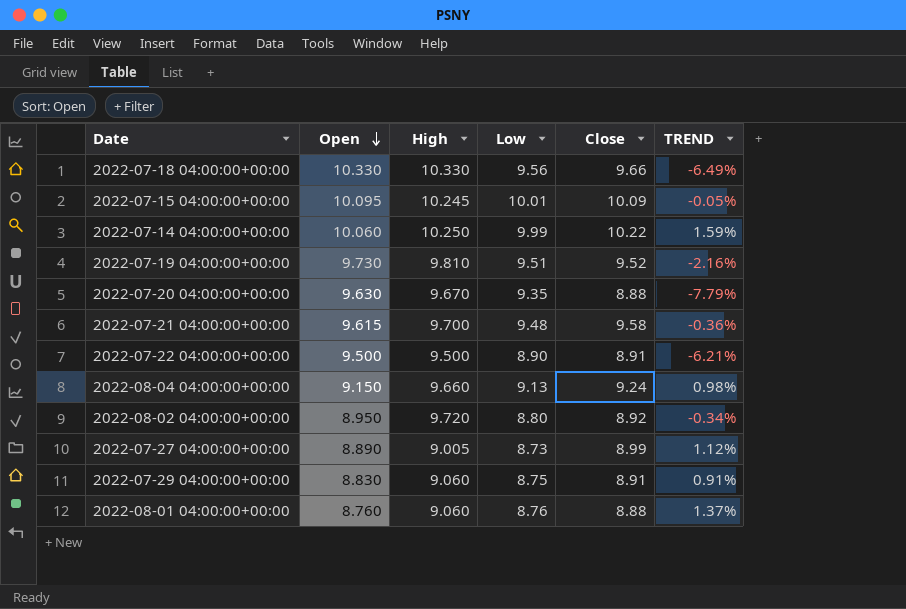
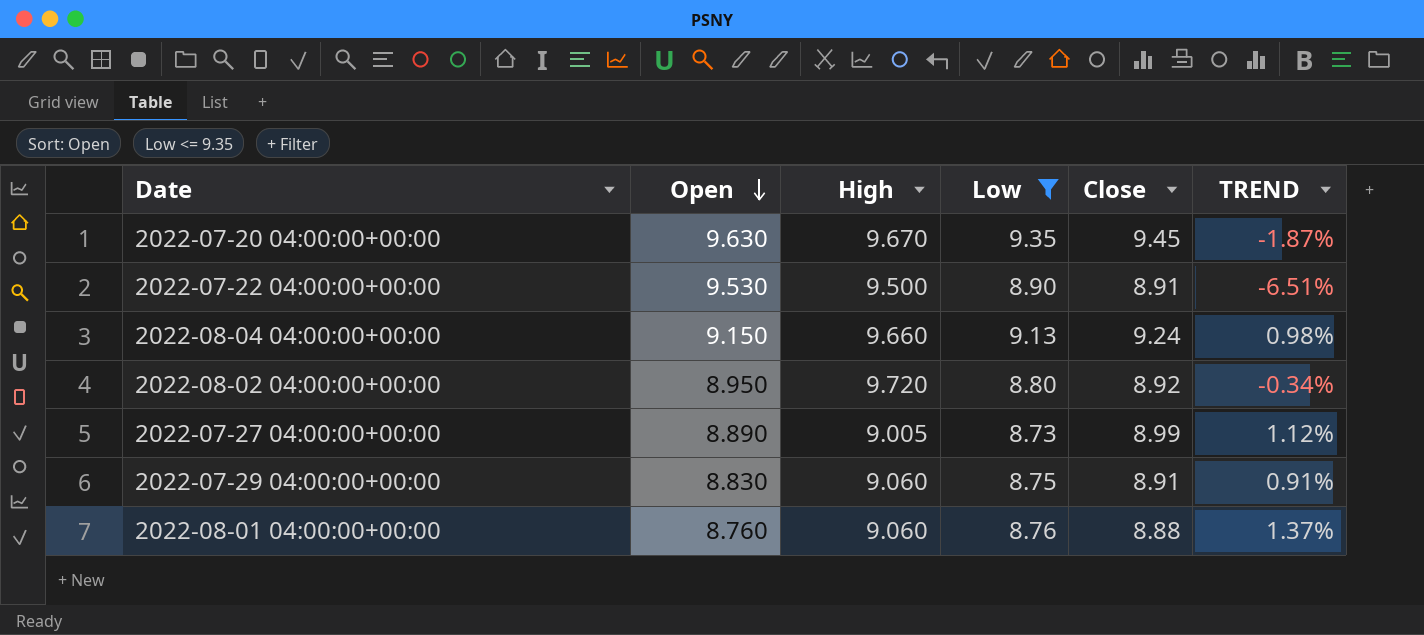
filter: none -> Low <= 9.35
2022-07-20 04:00:00+00:00 | Close: 8.88 -> 9.45
2022-07-20 04:00:00+00:00 | TREND: -7.79% -> -1.87%
2022-07-22 04:00:00+00:00 | Open: 9.500 -> 9.530
2022-07-22 04:00:00+00:00 | TREND: -6.21% -> -6.51%

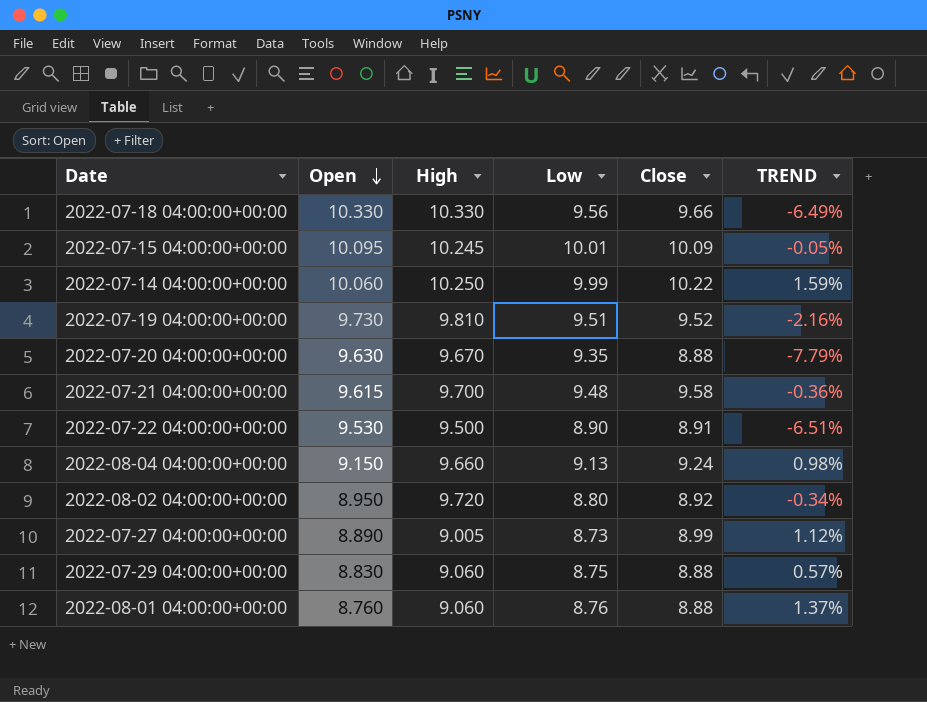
filter: Low <= 9.35 -> none
2022-07-20 04:00:00+00:00 | Close: 9.45 -> 8.88
2022-07-20 04:00:00+00:00 | TREND: -1.87% -> -7.79%
2022-07-29 04:00:00+00:00 | Close: 8.91 -> 8.88
2022-07-29 04:00:00+00:00 | TREND: 0.91% -> 0.57%

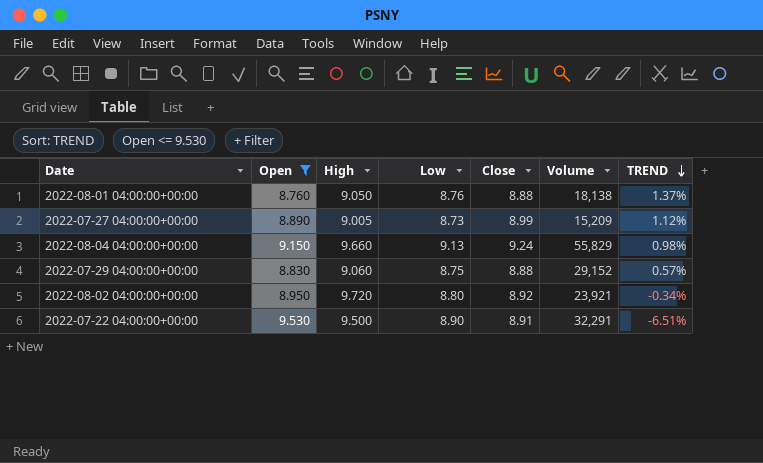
filter: none -> Open <= 9.530
row order: Open descending -> TREND descending
column Volume | position: none -> 6
2022-08-01 04:00:00+00:00 | High: 9.060 -> 9.050

